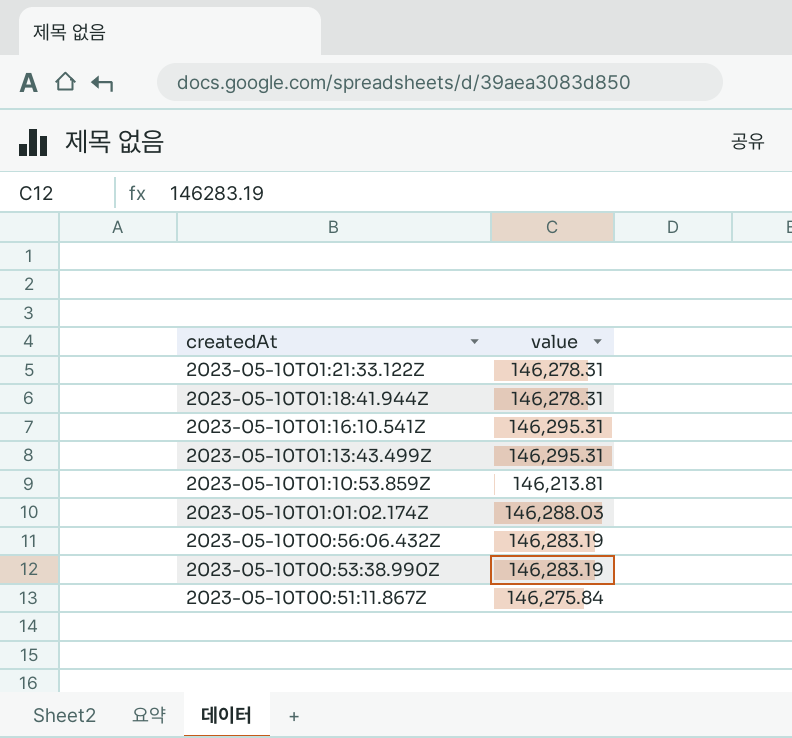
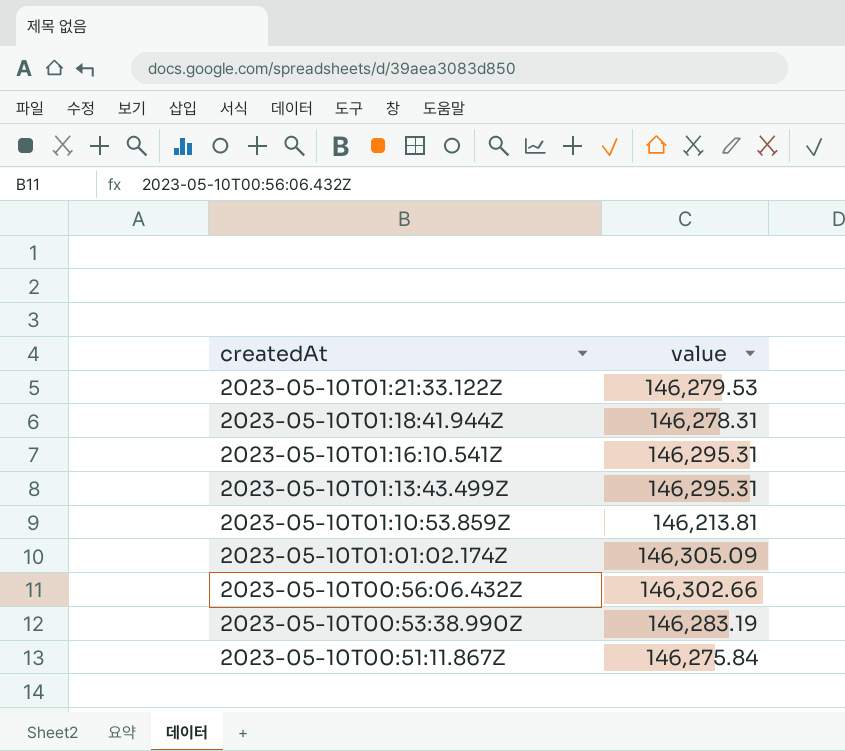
2023-05-10T01:21:33.122Z | value: 146,278.31 -> 146,279.53
2023-05-10T01:01:02.174Z | value: 146,288.03 -> 146,305.09
2023-05-10T00:56:06.432Z | value: 146,283.19 -> 146,302.66

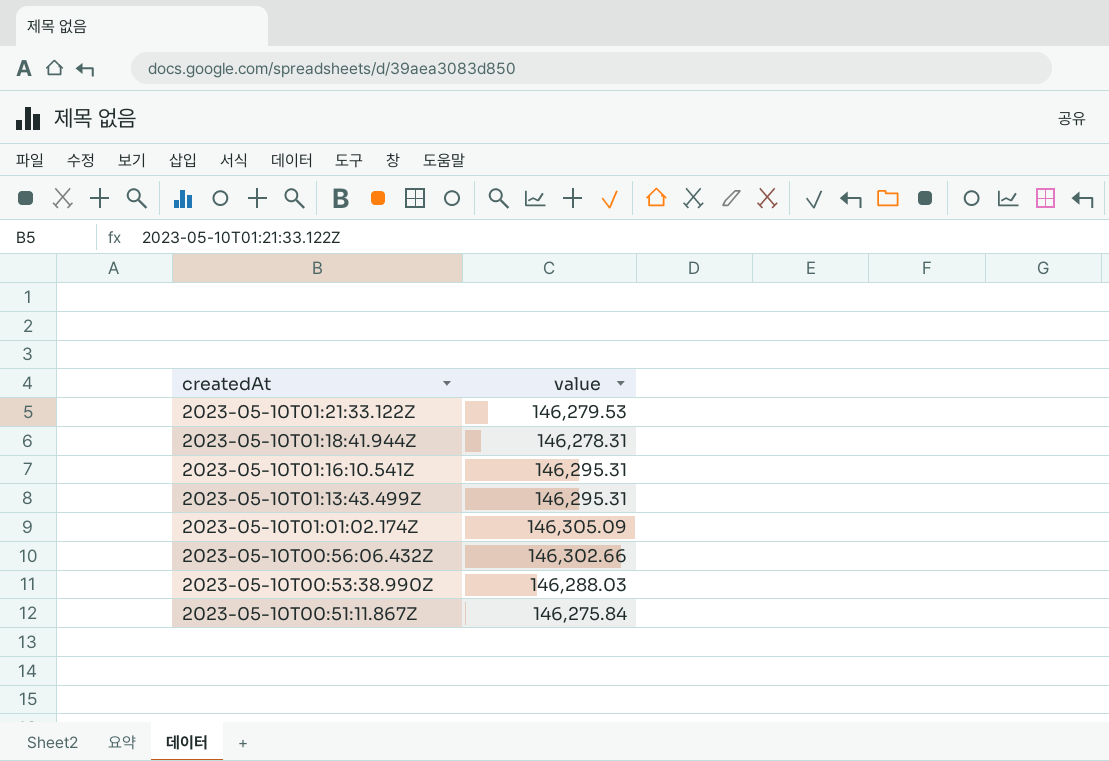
row 2023-05-10T01:10:53.859Z: 146,213.81 -> none
2023-05-10T00:53:38.990Z | value: 146,283.19 -> 146,288.03

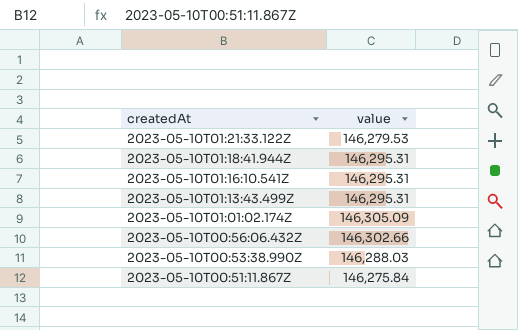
2023-05-10T01:18:41.944Z | value: 146,278.31 -> 146,295.31

